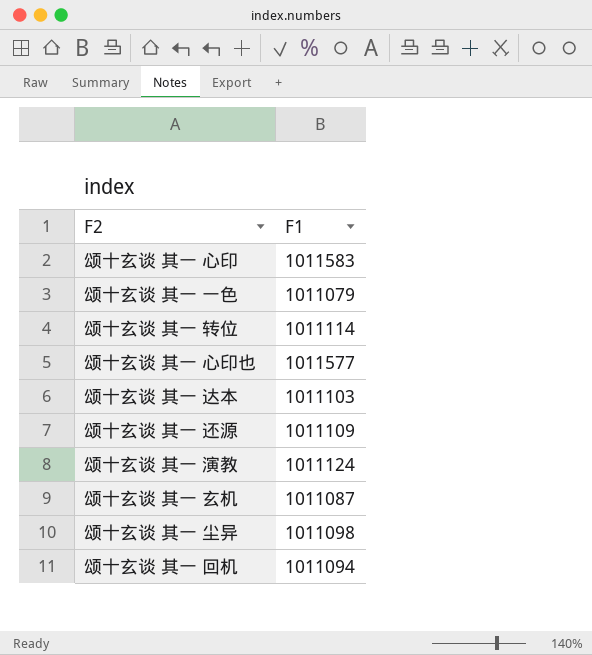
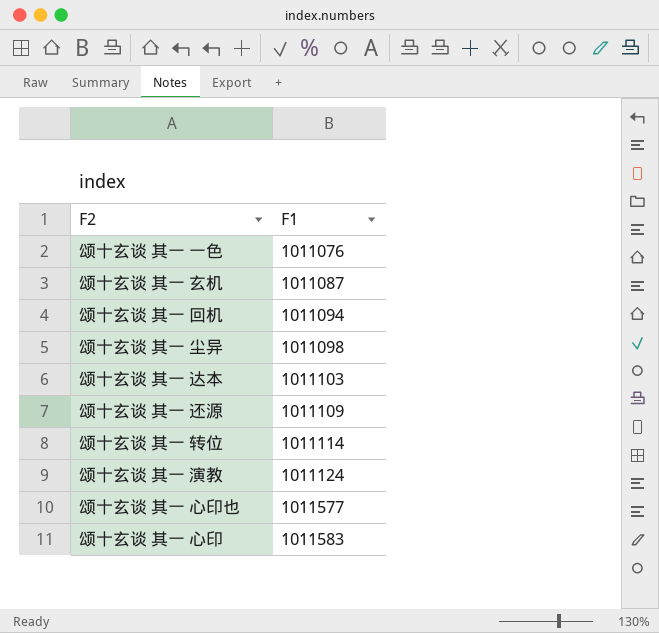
row order: none -> F1 ascending
颂十玄谈 其一 一色 | F1: 1011079 -> 1011076

